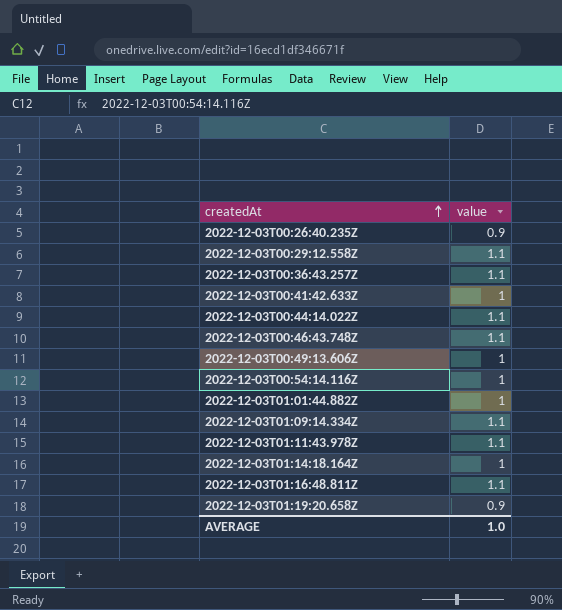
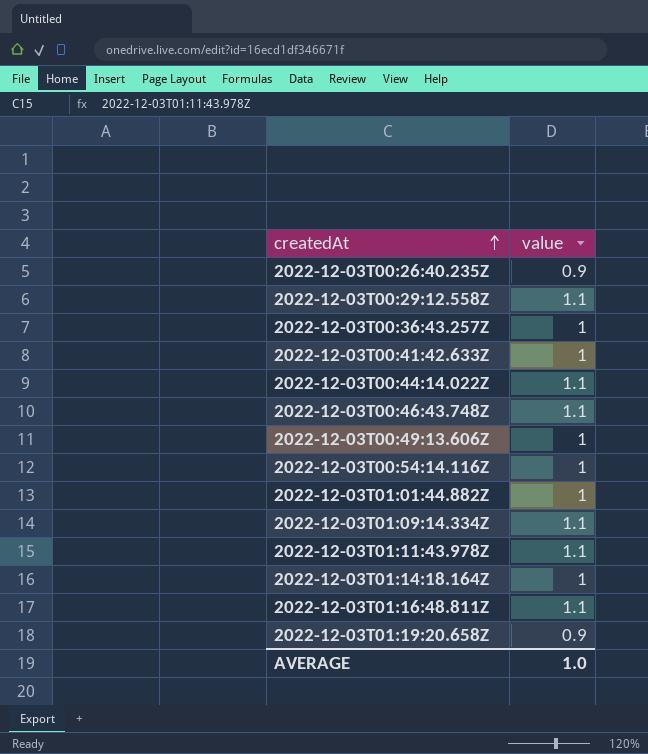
2022-12-03T00:36:43.257Z | value: 1.1 -> 1

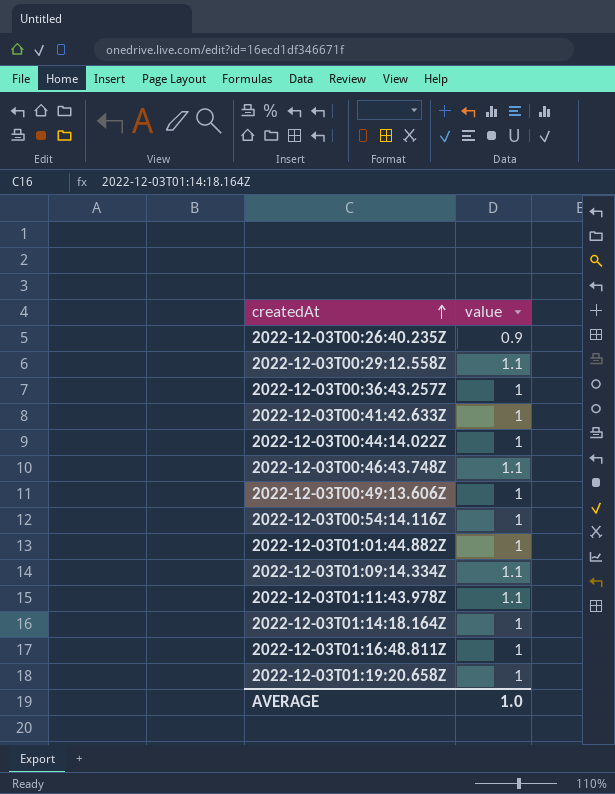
2022-12-03T00:44:14.022Z | value: 1.1 -> 1
2022-12-03T01:16:48.811Z | value: 1.1 -> 1
2022-12-03T01:19:20.658Z | value: 0.9 -> 1

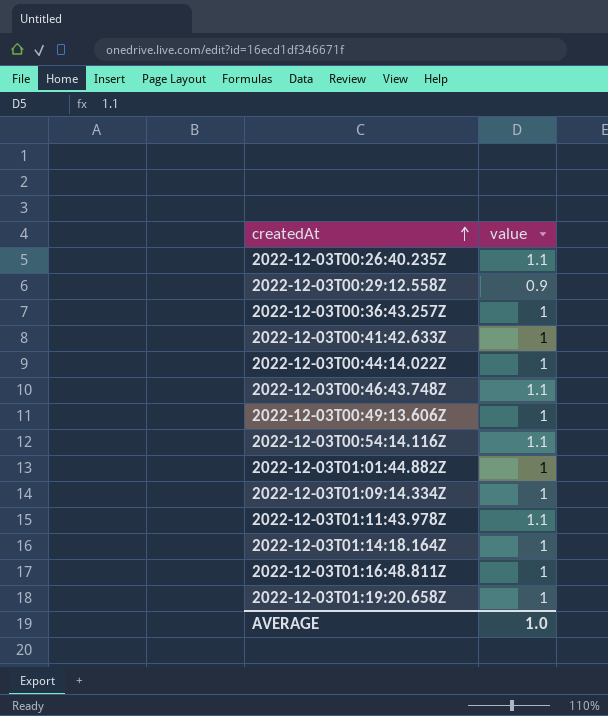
2022-12-03T00:26:40.235Z | value: 0.9 -> 1.1
2022-12-03T00:29:12.558Z | value: 1.1 -> 0.9
2022-12-03T00:54:14.116Z | value: 1 -> 1.1
2022-12-03T01:09:14.334Z | value: 1.1 -> 1

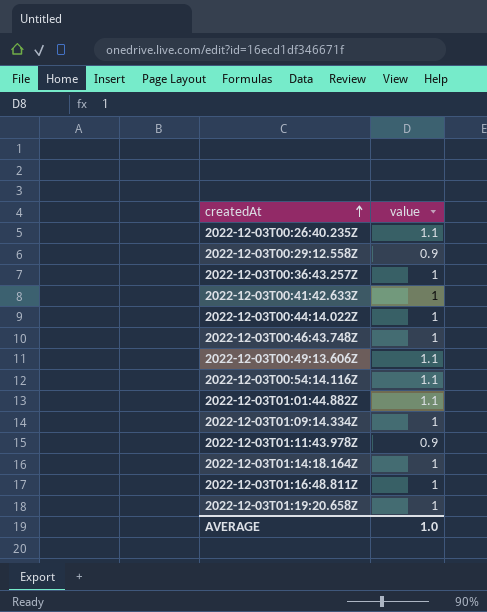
2022-12-03T00:46:43.748Z | value: 1.1 -> 1
2022-12-03T00:49:13.606Z | value: 1 -> 1.1
2022-12-03T01:01:44.882Z | value: 1 -> 1.1
2022-12-03T01:11:43.978Z | value: 1.1 -> 0.9

